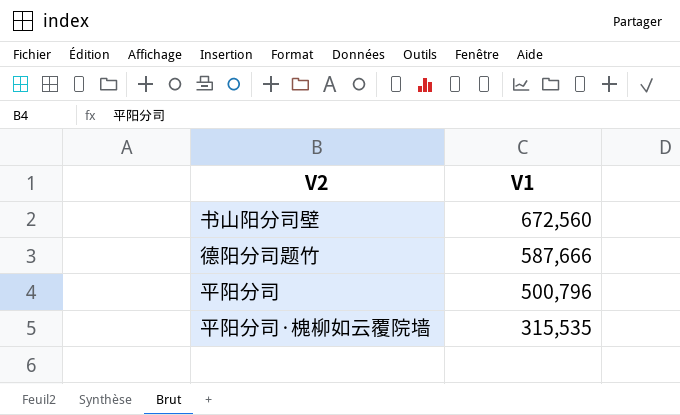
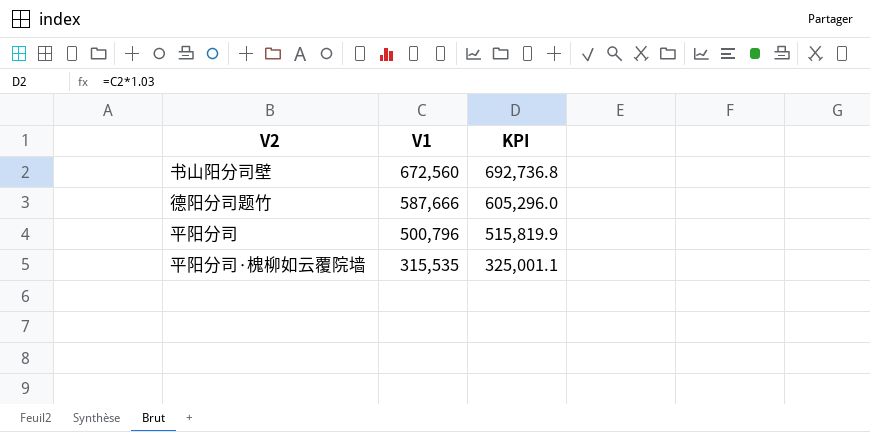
column KPI | formula: none -> [V1] * 1.03

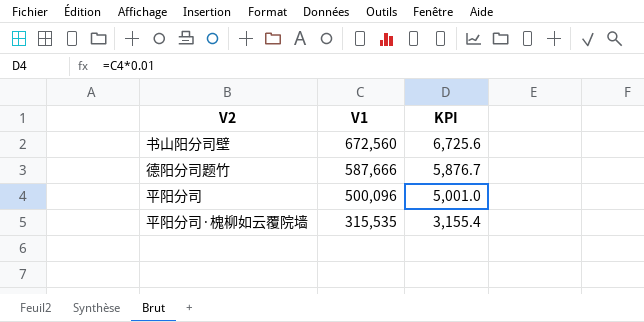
column KPI | formula: [V1] * 1.03 -> [V1] * 0.01
平阳分司 | V1: 500,796 -> 500,096

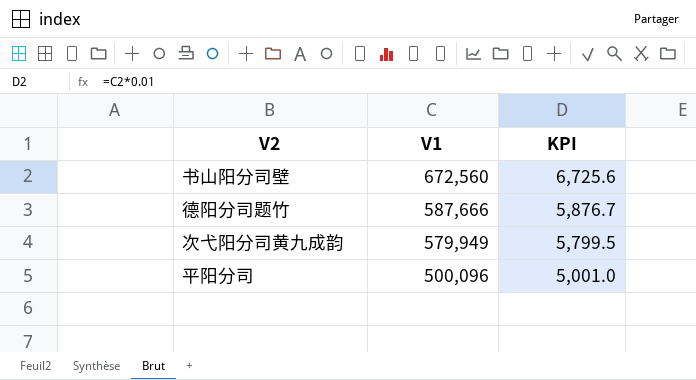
row 平阳分司·槐柳如云覆院墙: 315,535 | 3,155.4 -> none
row 次弋阳分司黄九成韵: none -> 579,949 | 5,799.5

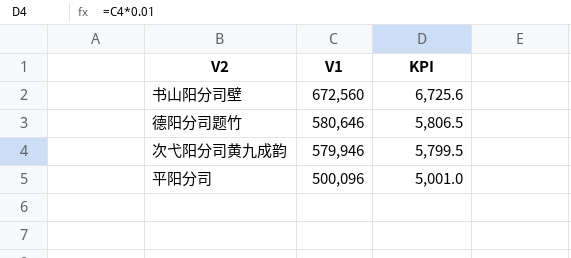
德阳分司题竹 | V1: 587,666 -> 580,646
德阳分司题竹 | KPI: 5,876.7 -> 5,806.5
次弋阳分司黄九成韵 | V1: 579,949 -> 579,946

